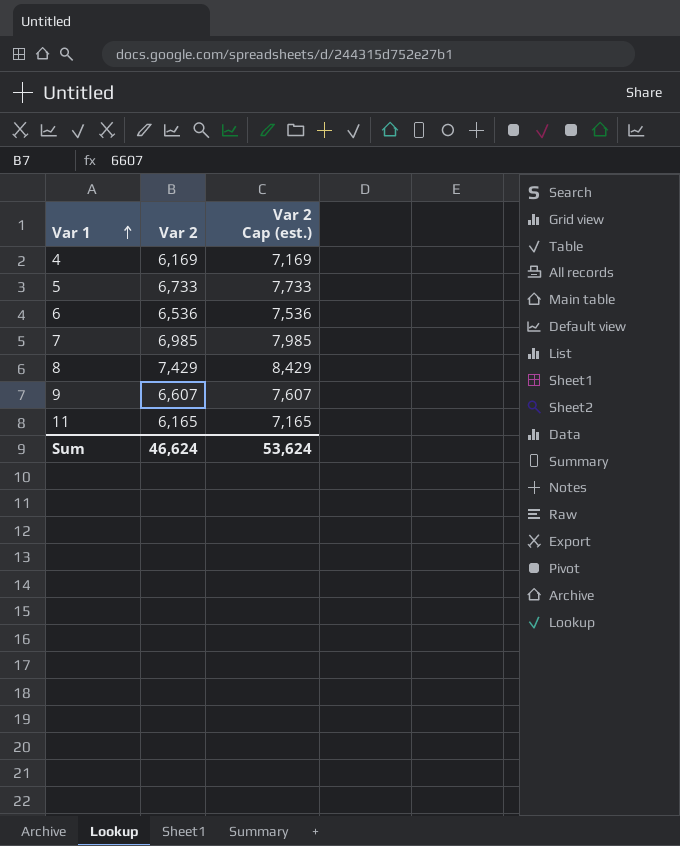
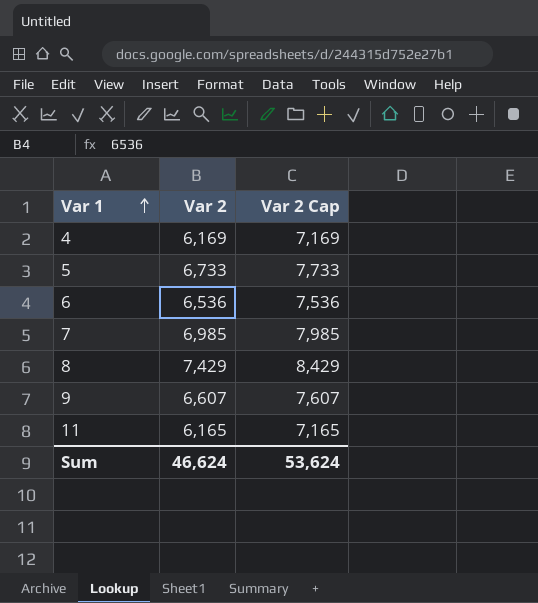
column name: Var 2 Cap (est.) -> Var 2 Cap

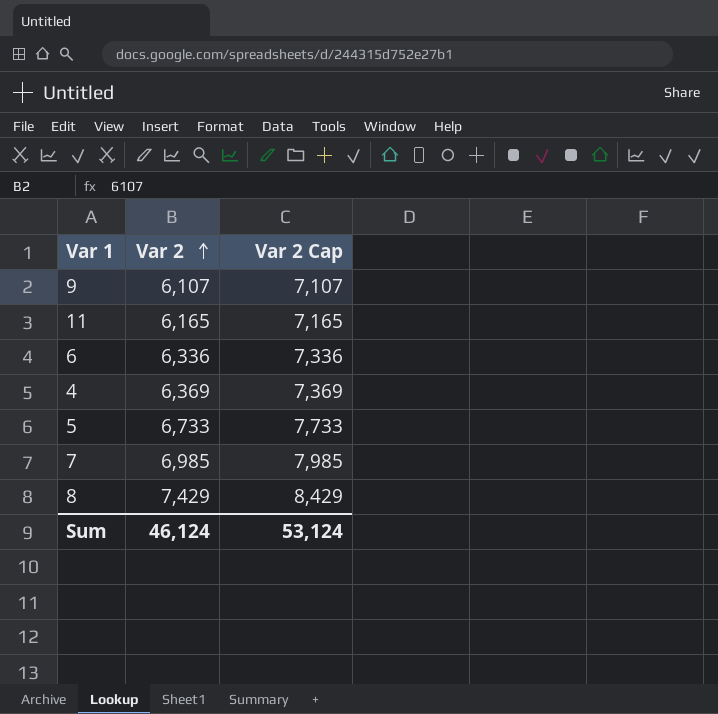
row order: Var 1 ascending -> Var 2 ascending
9 | Var 2: 6,607 -> 6,107
9 | Var 2 Cap: 7,607 -> 7,107
6 | Var 2: 6,536 -> 6,336
6 | Var 2 Cap: 7,536 -> 7,336
4 | Var 2: 6,169 -> 6,369
4 | Var 2 Cap: 7,169 -> 7,369
Sum | Var 2: 46,624 -> 46,124
Sum | Var 2 Cap: 53,624 -> 53,124

